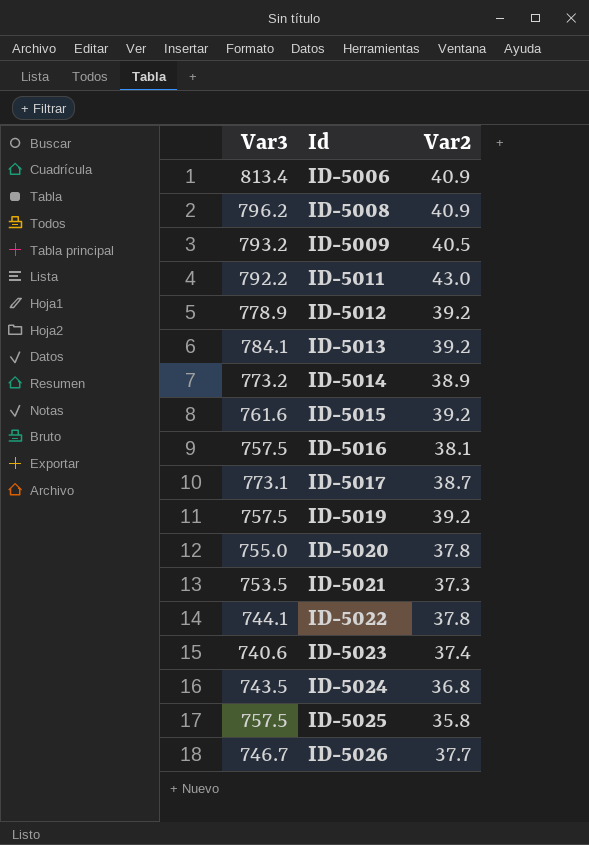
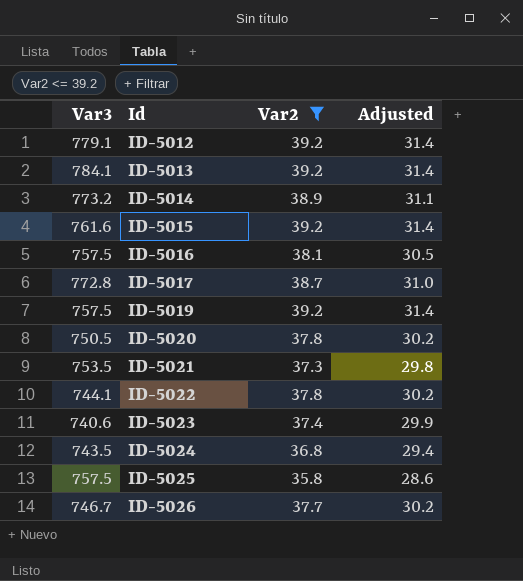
filter: none -> Var2 <= 39.2
column Adjusted | formula: none -> [Var2] * 0.8
ID-5012 | Var3: 778.9 -> 779.1
ID-5017 | Var3: 773.1 -> 772.8
ID-5020 | Var3: 755.0 -> 750.5

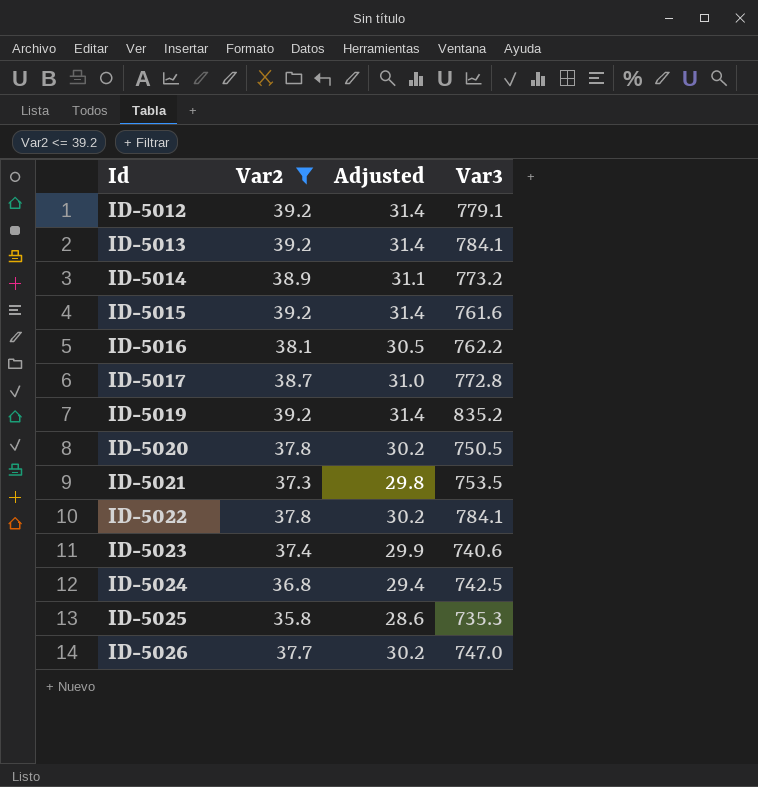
column Var3 | position: 1 -> 4
ID-5016 | Var3: 757.5 -> 762.2
ID-5019 | Var3: 757.5 -> 835.2
ID-5022 | Var3: 744.1 -> 784.1
ID-5024 | Var3: 743.5 -> 742.5
ID-5025 | Var3: 757.5 -> 735.3
ID-5026 | Var3: 746.7 -> 747.0

